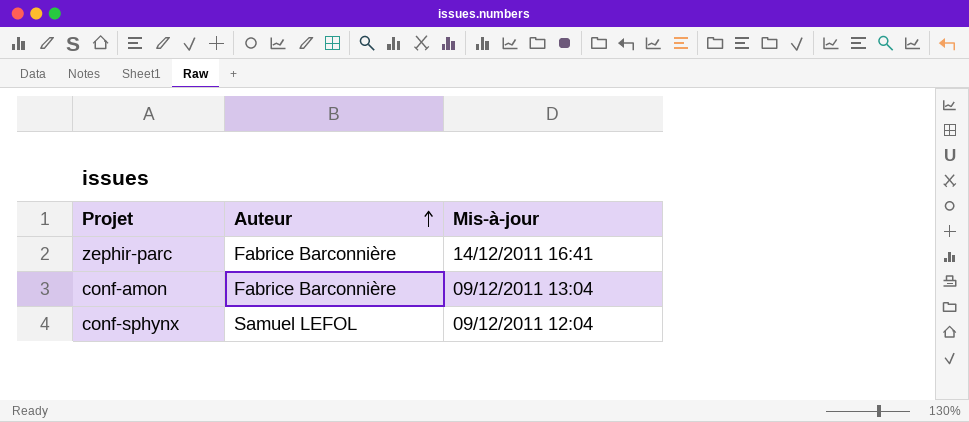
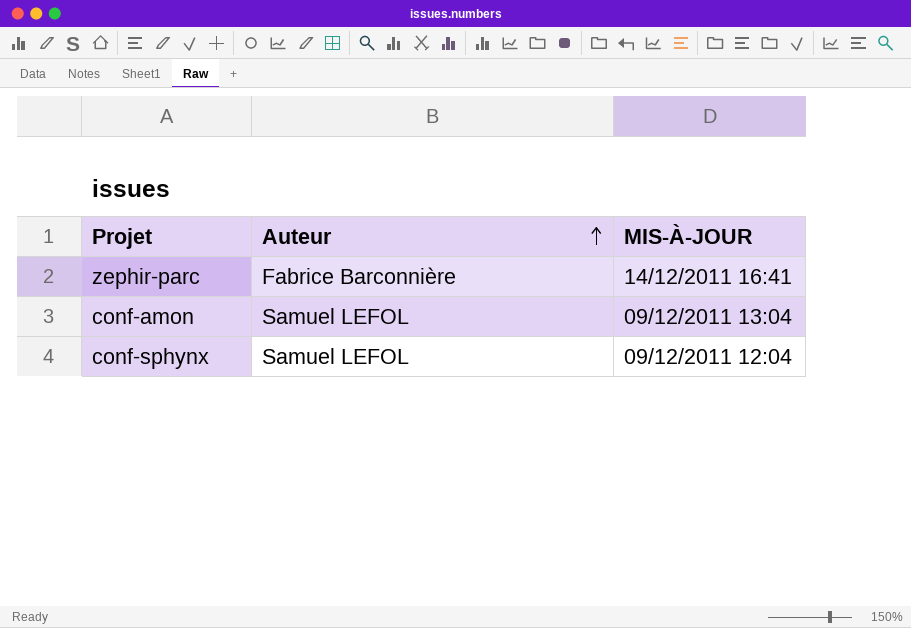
column name: Mis-à-jour -> MIS-À-JOUR
conf-amon | Auteur: Fabrice Barconnière -> Samuel LEFOL

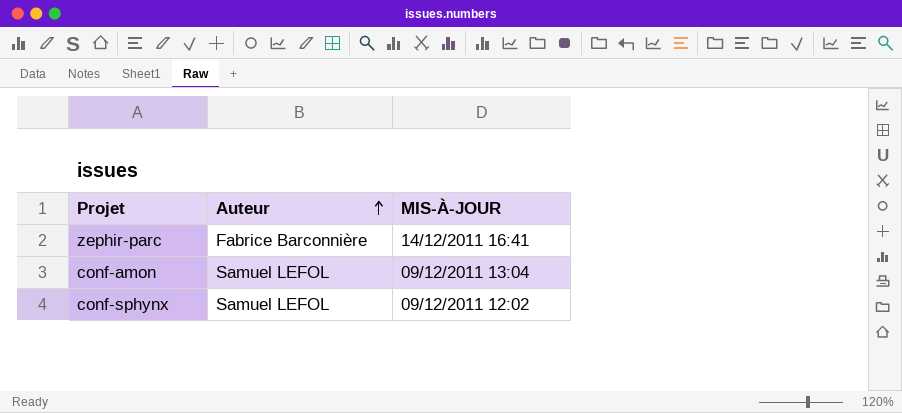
conf-sphynx | MIS-À-JOUR: 09/12/2011 12:04 -> 09/12/2011 12:02

